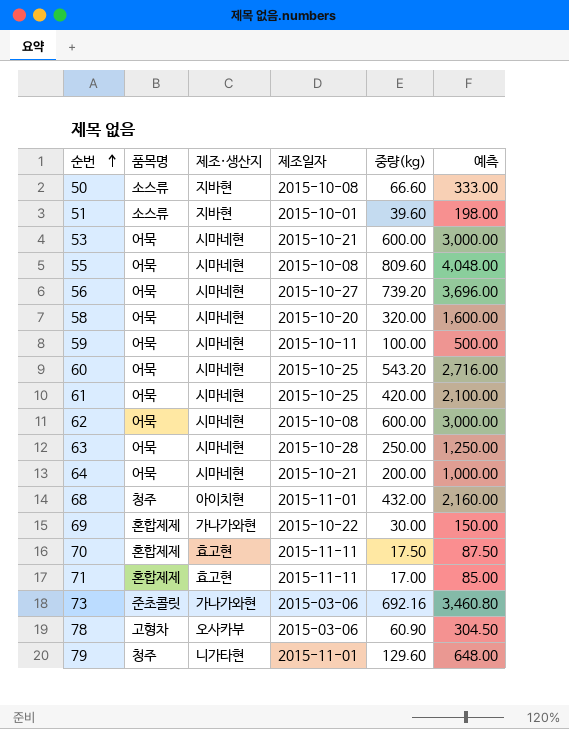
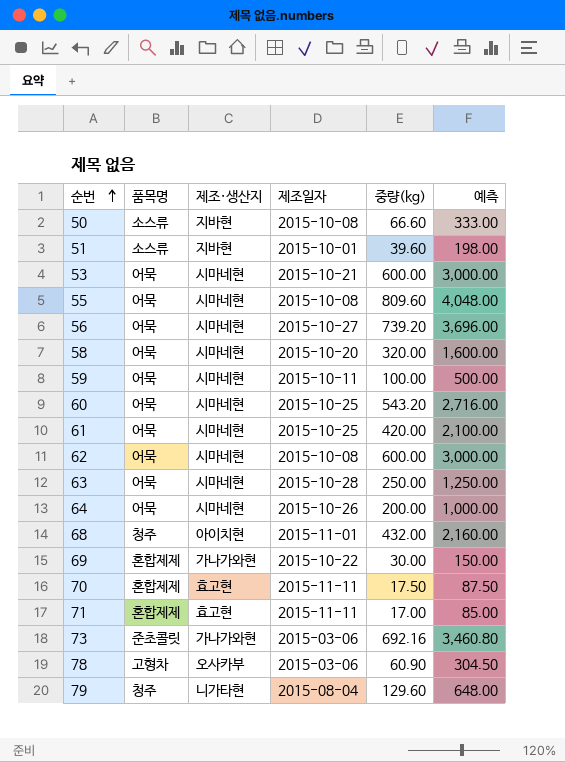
64 | 제조일자: 2015-10-21 -> 2015-10-26
79 | 제조일자: 2015-11-01 -> 2015-08-04

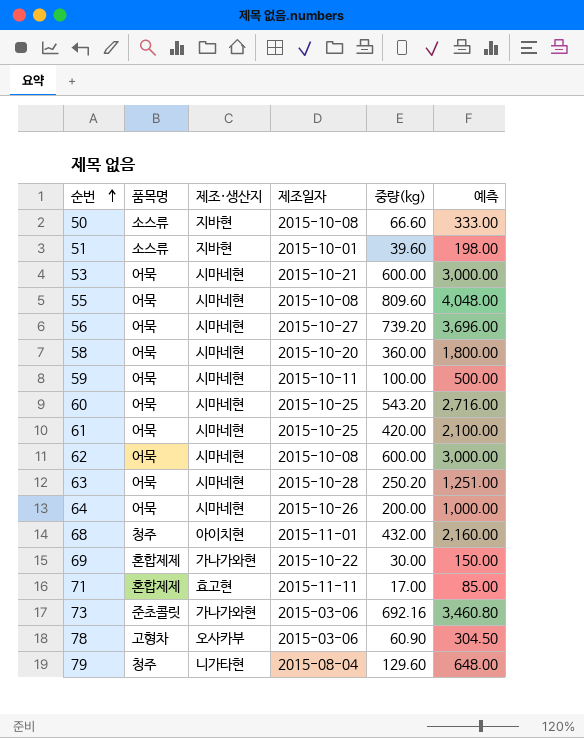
row 70: 혼합제제 | 효고현 | 2015-11-11 | 17.50 | 87.50 -> none
58 | 중량(kg): 320.00 -> 360.00
58 | 예측: 1,600.00 -> 1,800.00
63 | 중량(kg): 250.00 -> 250.20
63 | 예측: 1,250.00 -> 1,251.00

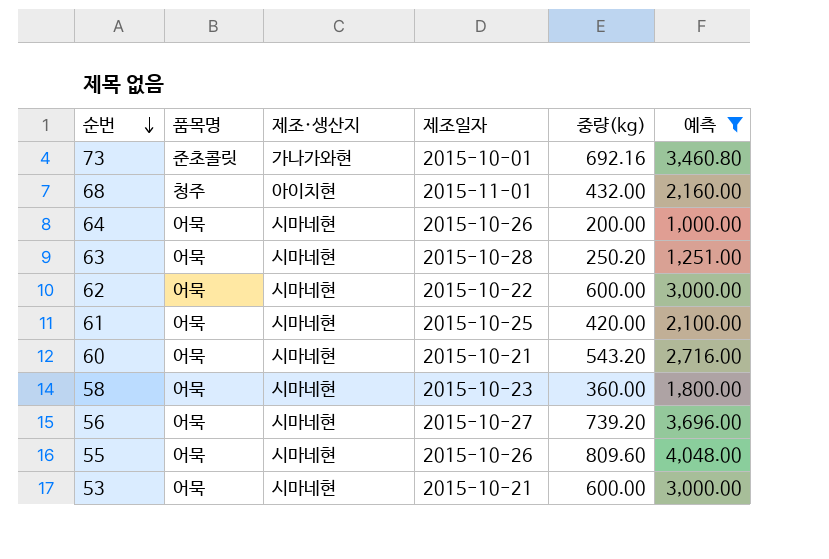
filter: none -> 예측 >= 1,000.00
row order: 순번 ascending -> 순번 descending
73 | 제조일자: 2015-03-06 -> 2015-10-01
62 | 제조일자: 2015-10-08 -> 2015-10-22
60 | 제조일자: 2015-10-25 -> 2015-10-21
58 | 제조일자: 2015-10-20 -> 2015-10-23
55 | 제조일자: 2015-10-08 -> 2015-10-26

